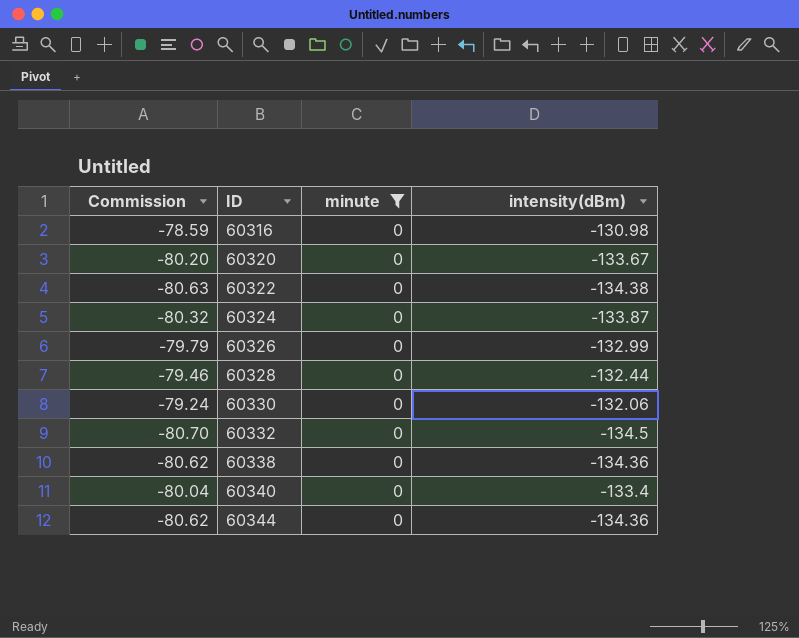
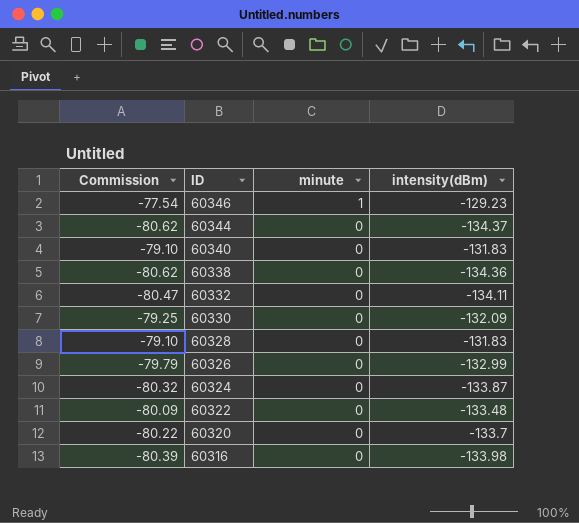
filter: minute = 0 -> none
row order: ID ascending -> ID descending
60344 | intensity(dBm): -134.36 -> -134.37
60340 | Commission: -80.04 -> -79.10
60340 | intensity(dBm): -133.4 -> -131.83
60332 | Commission: -80.70 -> -80.47
60332 | intensity(dBm): -134.5 -> -134.11
60330 | Commission: -79.24 -> -79.25
60330 | intensity(dBm): -132.06 -> -132.09
60328 | Commission: -79.46 -> -79.10
60328 | intensity(dBm): -132.44 -> -131.83
60322 | Commission: -80.63 -> -80.09
60322 | intensity(dBm): -134.38 -> -133.48
60320 | Commission: -80.20 -> -80.22
60320 | intensity(dBm): -133.67 -> -133.7
60316 | Commission: -78.59 -> -80.39
60316 | intensity(dBm): -130.98 -> -133.98

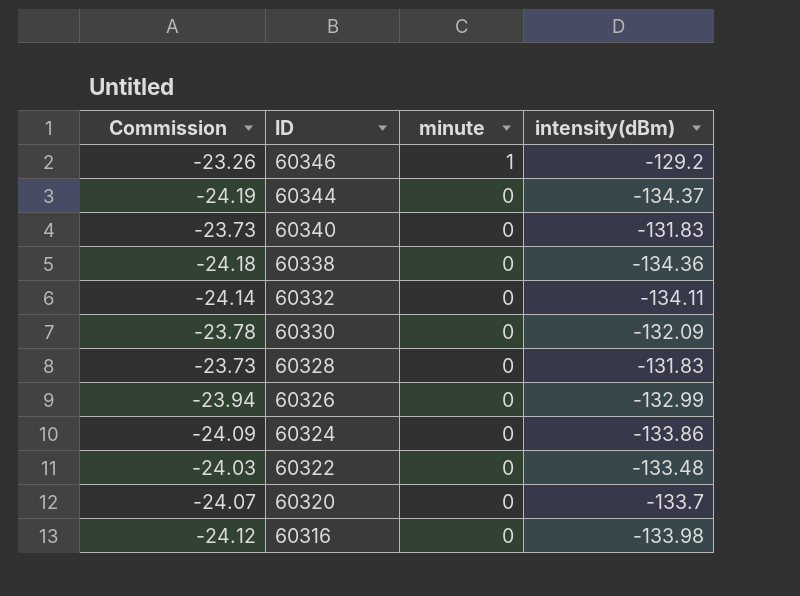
column Commission | formula: [intensity(dBm)] * 0.6 -> [intensity(dBm)] * 0.18
60346 | intensity(dBm): -129.23 -> -129.2
60324 | intensity(dBm): -133.87 -> -133.86

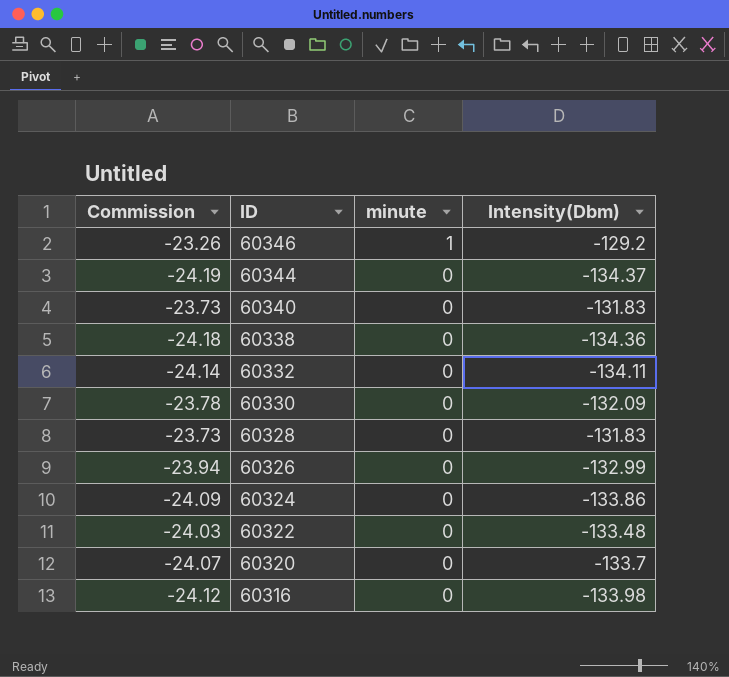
column name: intensity(dBm) -> Intensity(Dbm)

